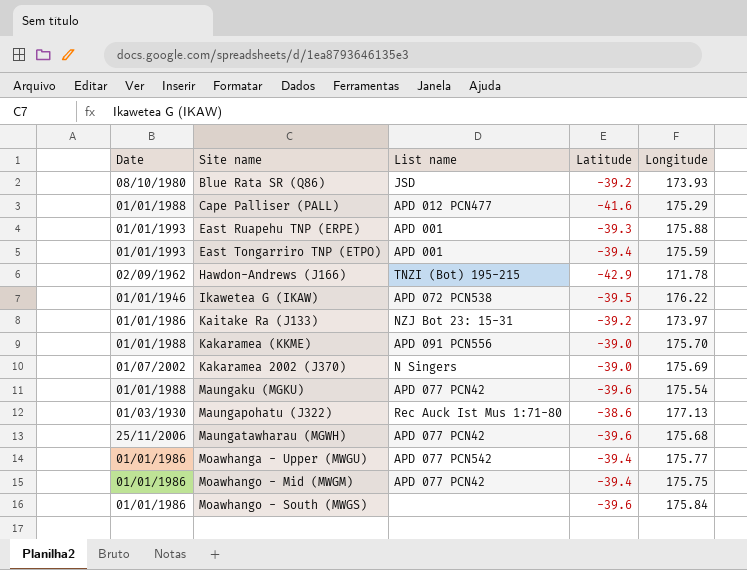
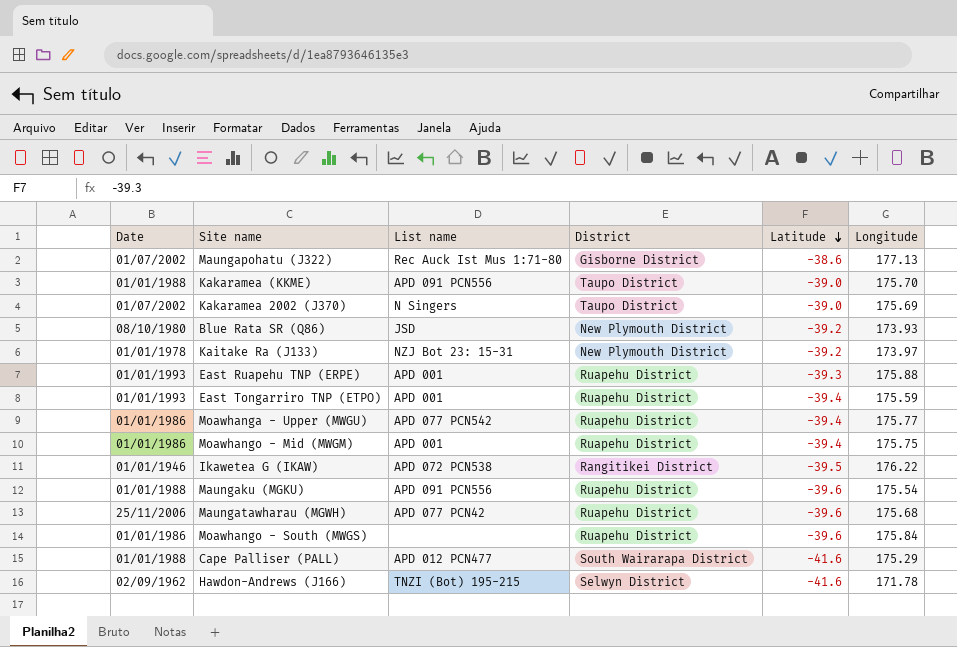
row order: none -> Latitude descending
column District | position: none -> 4
Maungapohatu (J322) | Date: 01/03/1930 -> 01/07/2002
Kaitake Ra (J133) | Date: 01/01/1986 -> 01/01/1978
Moawhango - Mid (MWGM) | List name: APD 077 PCN42 -> APD 001
Maungaku (MGKU) | List name: APD 077 PCN42 -> APD 091 PCN556
Hawdon-Andrews (J166) | Latitude: -42.9 -> -41.6

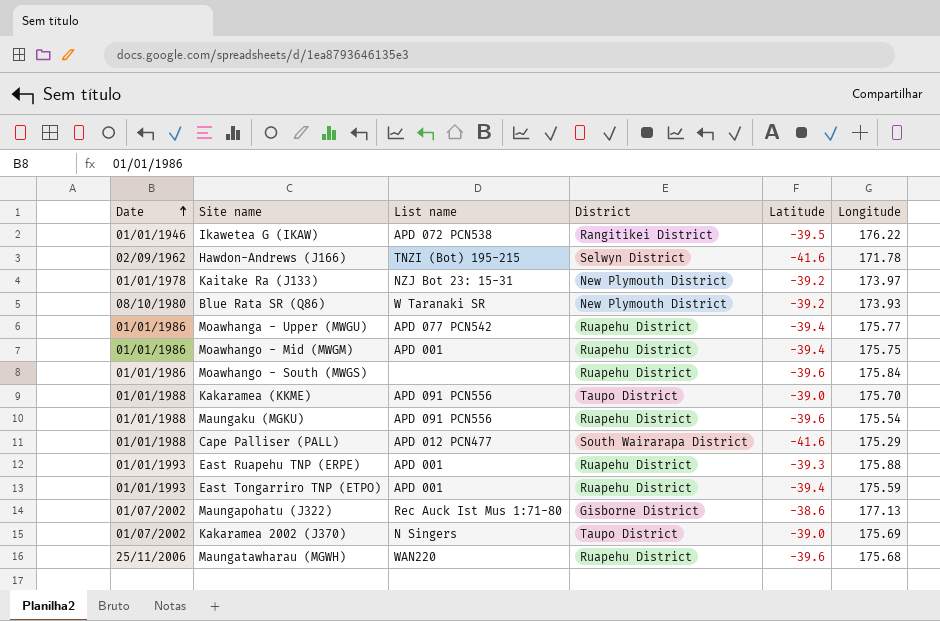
row order: Latitude descending -> Date ascending
Blue Rata SR (Q86) | List name: JSD -> W Taranaki SR
Maungatawharau (MGWH) | List name: APD 077 PCN42 -> WAN220

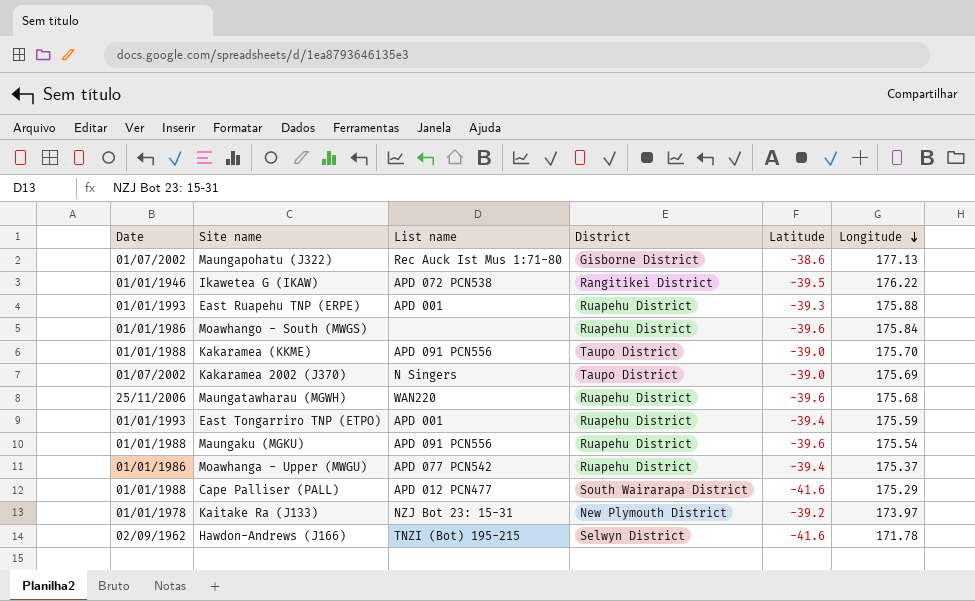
row order: Date ascending -> Longitude descending
row Blue Rata SR (Q86): 08/10/1980 | W Taranaki SR | New Plymouth District | -39.2 | 173.93 -> none
row Moawhango - Mid (MWGM): 01/01/1986 | APD 001 | Ruapehu District | -39.4 | 175.75 -> none
Moawhanga - Upper (MWGU) | Longitude: 175.77 -> 175.37

